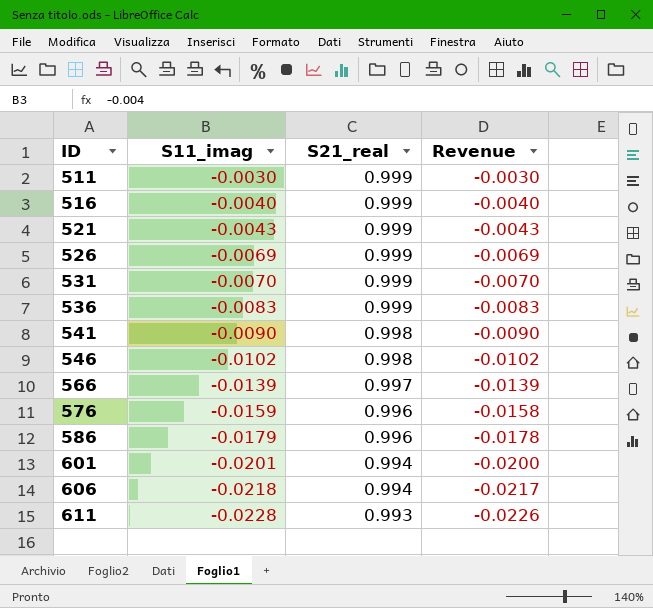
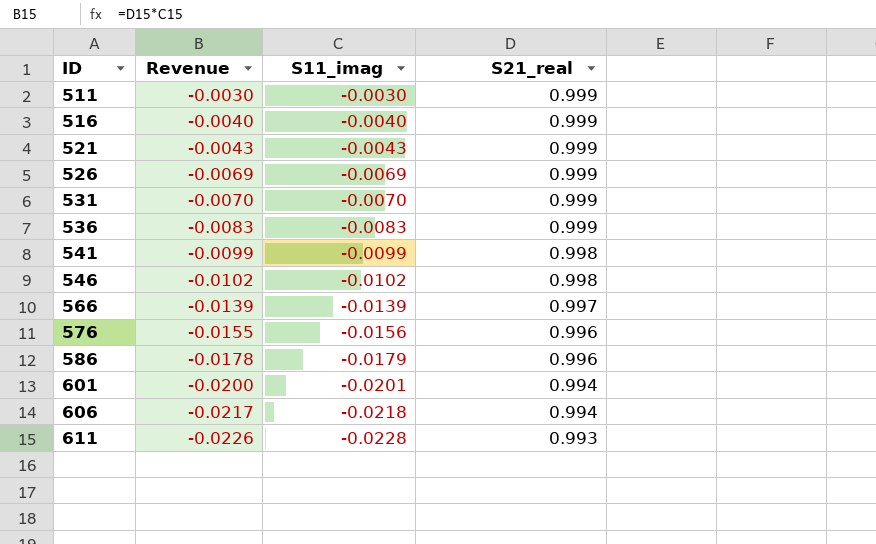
column Revenue | position: 4 -> 2
541 | Revenue: -0.0090 -> -0.0099
541 | S11_imag: -0.0090 -> -0.0099
576 | Revenue: -0.0158 -> -0.0155
576 | S11_imag: -0.0159 -> -0.0156

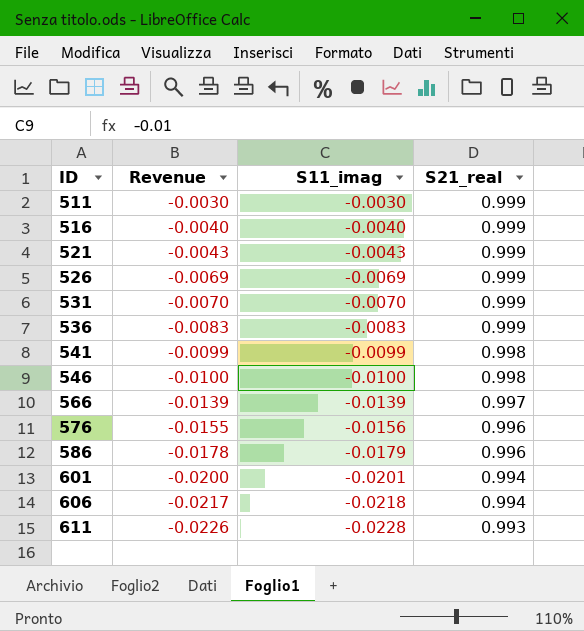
546 | Revenue: -0.0102 -> -0.0100
546 | S11_imag: -0.0102 -> -0.0100

